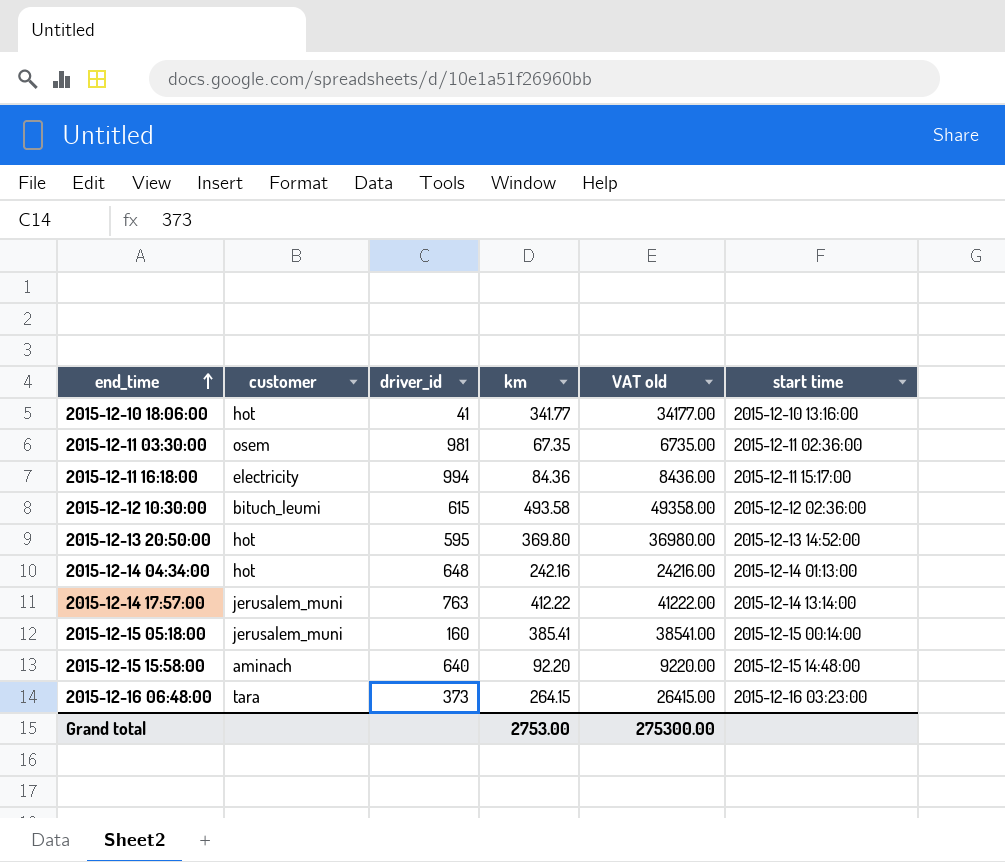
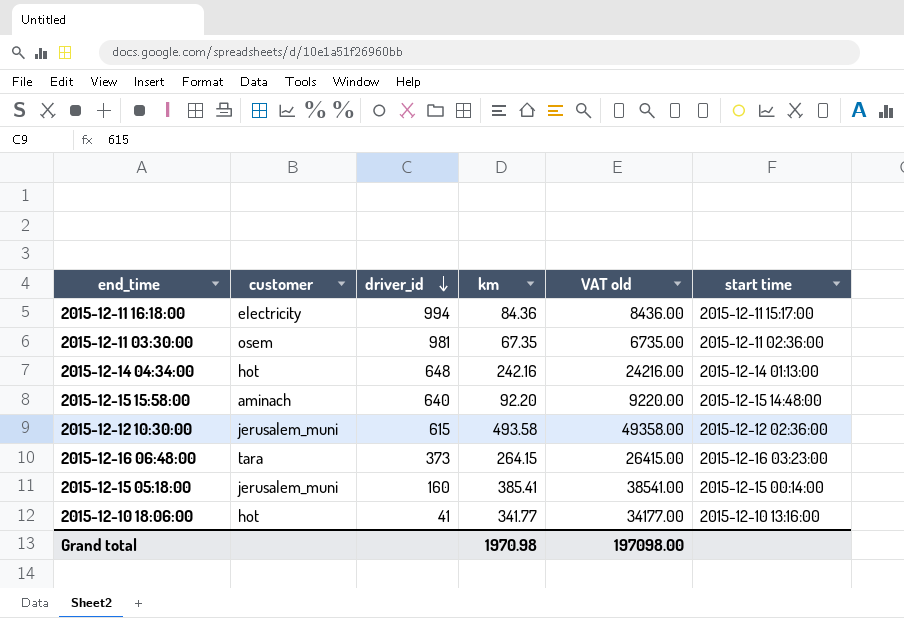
row order: end_time ascending -> driver_id descending
row 2015-12-13 20:50:00: hot | 595 | 369.80 | 36980.00 | 2015-12-13 14:52:00 -> none
row 2015-12-14 17:57:00: jerusalem_muni | 763 | 412.22 | 41222.00 | 2015-12-14 13:14:00 -> none
2015-12-12 10:30:00 | customer: bituch_leumi -> jerusalem_muni
Grand total | km: 2753.00 -> 1970.98
Grand total | VAT old: 275300.00 -> 197098.00

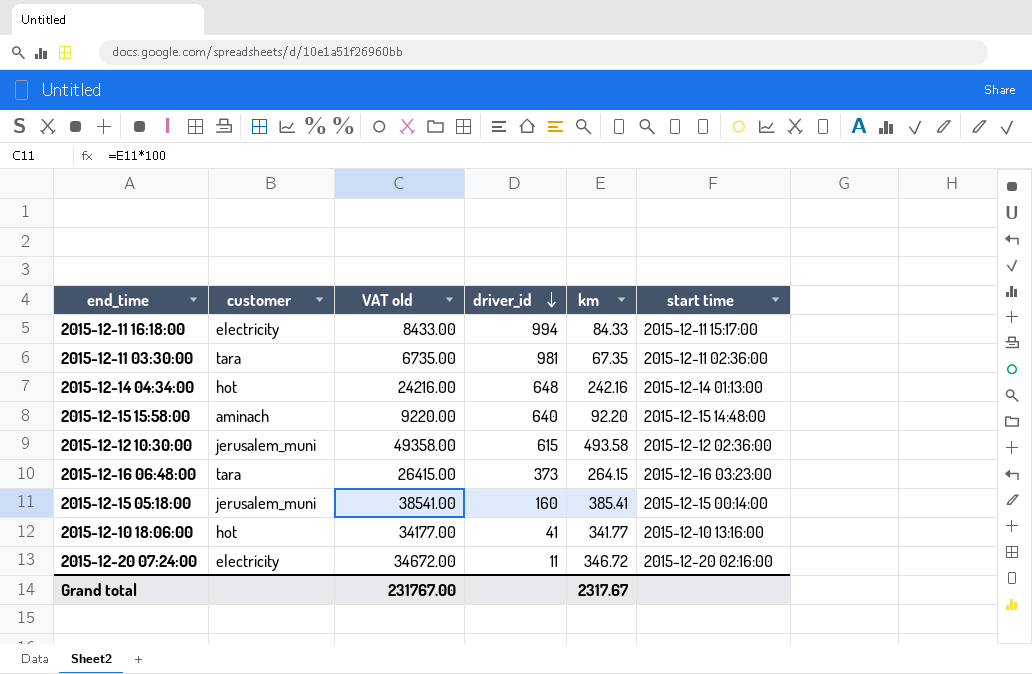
column VAT old | position: 5 -> 3
2015-12-11 16:18:00 | VAT old: 8436.00 -> 8433.00
2015-12-11 16:18:00 | km: 84.36 -> 84.33
2015-12-11 03:30:00 | customer: osem -> tara
row 2015-12-20 07:24:00: none -> electricity | 34672.00 | 11 | 346.72 | 2015-12-20 02:16:00
Grand total | VAT old: 197098.00 -> 231767.00
Grand total | km: 1970.98 -> 2317.67

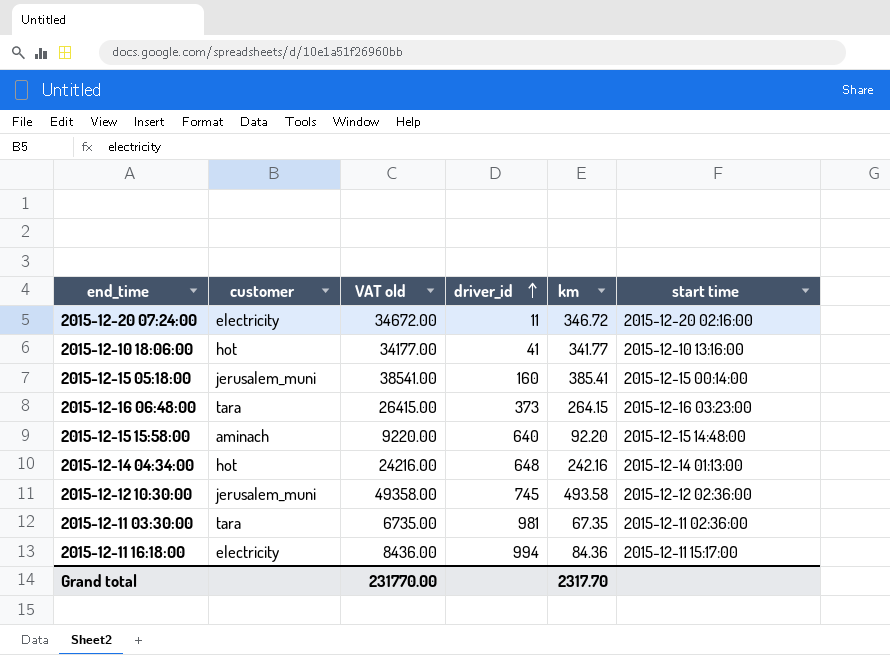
row order: driver_id descending -> driver_id ascending
2015-12-12 10:30:00 | driver_id: 615 -> 745
2015-12-11 16:18:00 | VAT old: 8433.00 -> 8436.00
2015-12-11 16:18:00 | km: 84.33 -> 84.36
Grand total | VAT old: 231767.00 -> 231770.00
Grand total | km: 2317.67 -> 2317.70

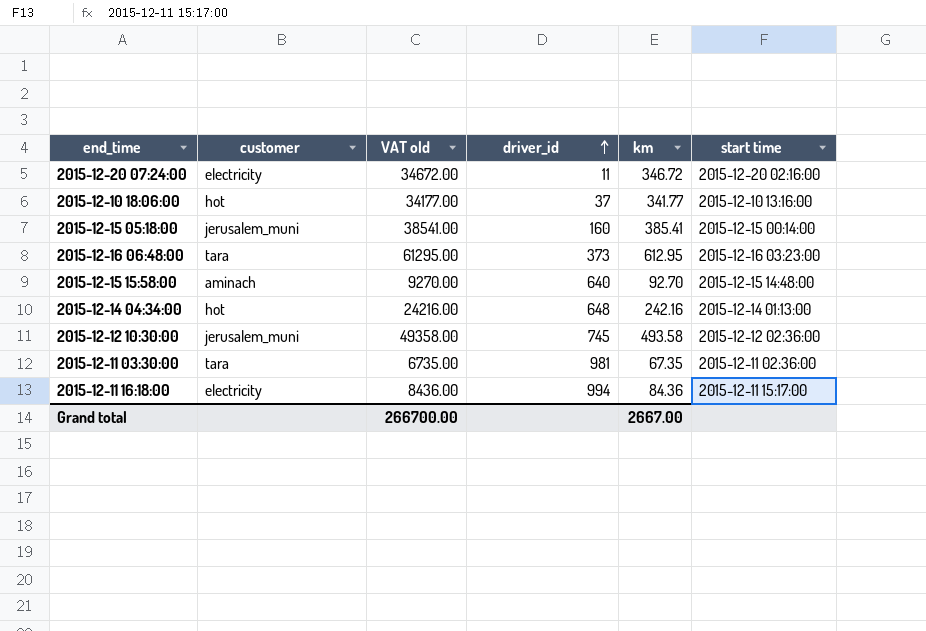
2015-12-10 18:06:00 | driver_id: 41 -> 37
2015-12-16 06:48:00 | VAT old: 26415.00 -> 61295.00
2015-12-16 06:48:00 | km: 264.15 -> 612.95
2015-12-15 15:58:00 | VAT old: 9220.00 -> 9270.00
2015-12-15 15:58:00 | km: 92.20 -> 92.70
Grand total | VAT old: 231770.00 -> 266700.00
Grand total | km: 2317.70 -> 2667.00

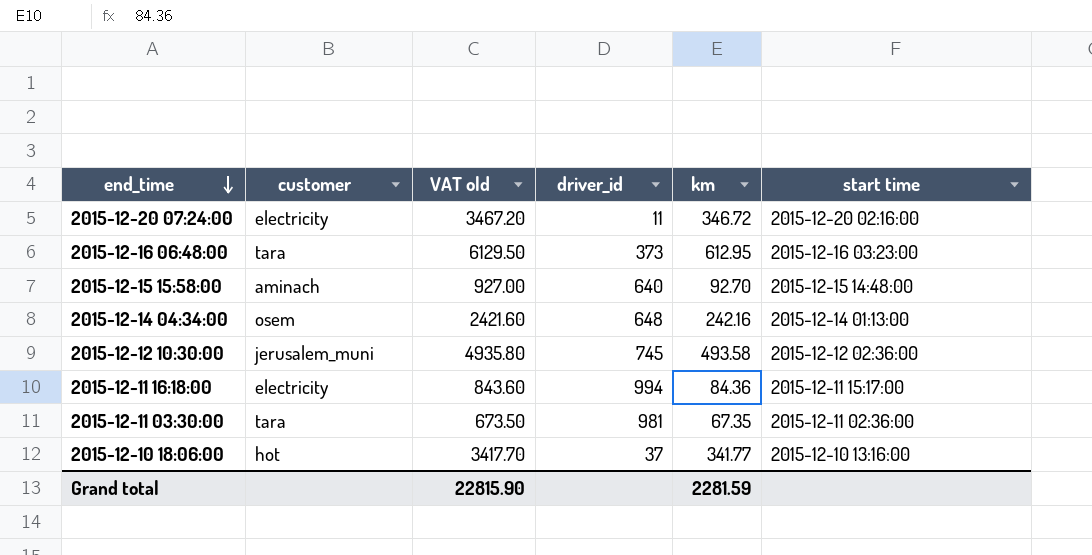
row order: driver_id ascending -> end_time descending
column VAT old | formula: [km] * 100 -> [km] * 10
row 2015-12-15 05:18:00: jerusalem_muni | 38541.00 | 160 | 385.41 | 2015-12-15 00:14:00 -> none
2015-12-14 04:34:00 | customer: hot -> osem
Grand total | VAT old: 266700.00 -> 22815.90
Grand total | km: 2667.00 -> 2281.59

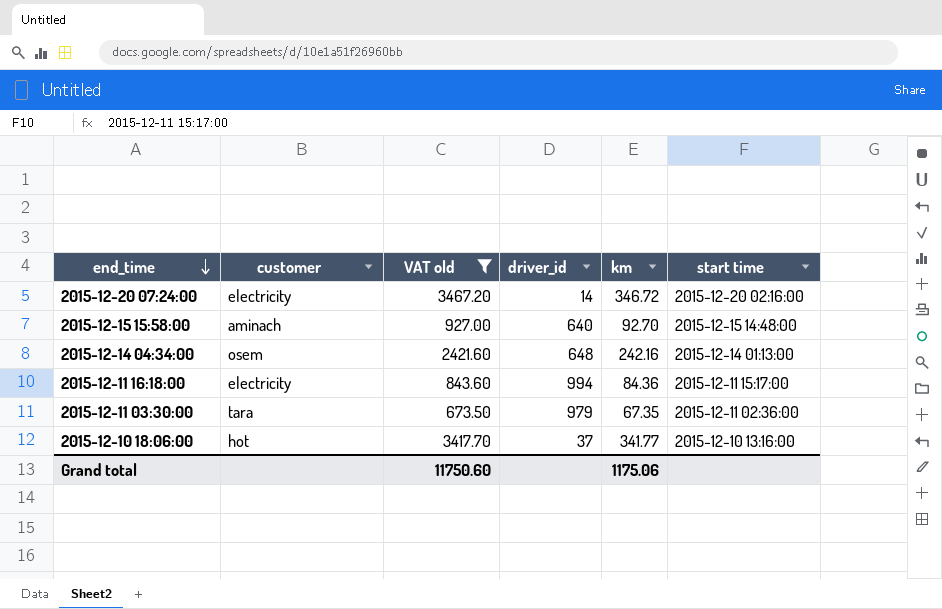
filter: none -> VAT old <= 3467.20
2015-12-20 07:24:00 | driver_id: 11 -> 14
2015-12-11 03:30:00 | driver_id: 981 -> 979
Grand total | VAT old: 22815.90 -> 11750.60
Grand total | km: 2281.59 -> 1175.06

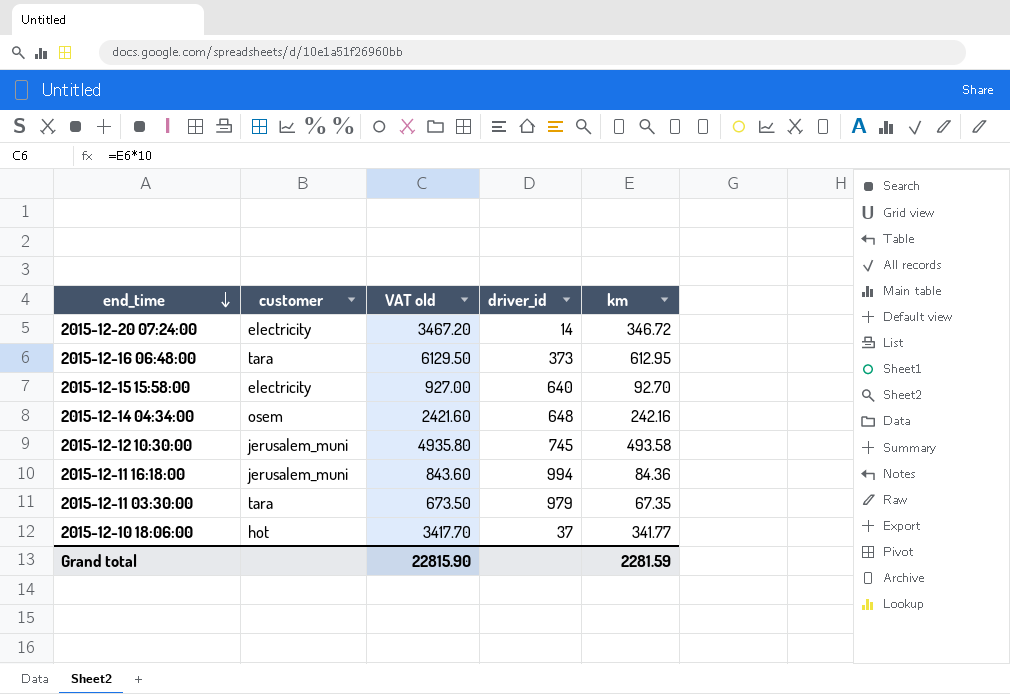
filter: VAT old <= 3467.20 -> none
column start time | position: 6 -> none
2015-12-15 15:58:00 | customer: aminach -> electricity
2015-12-11 16:18:00 | customer: electricity -> jerusalem_muni
Grand total | VAT old: 11750.60 -> 22815.90
Grand total | km: 1175.06 -> 2281.59

